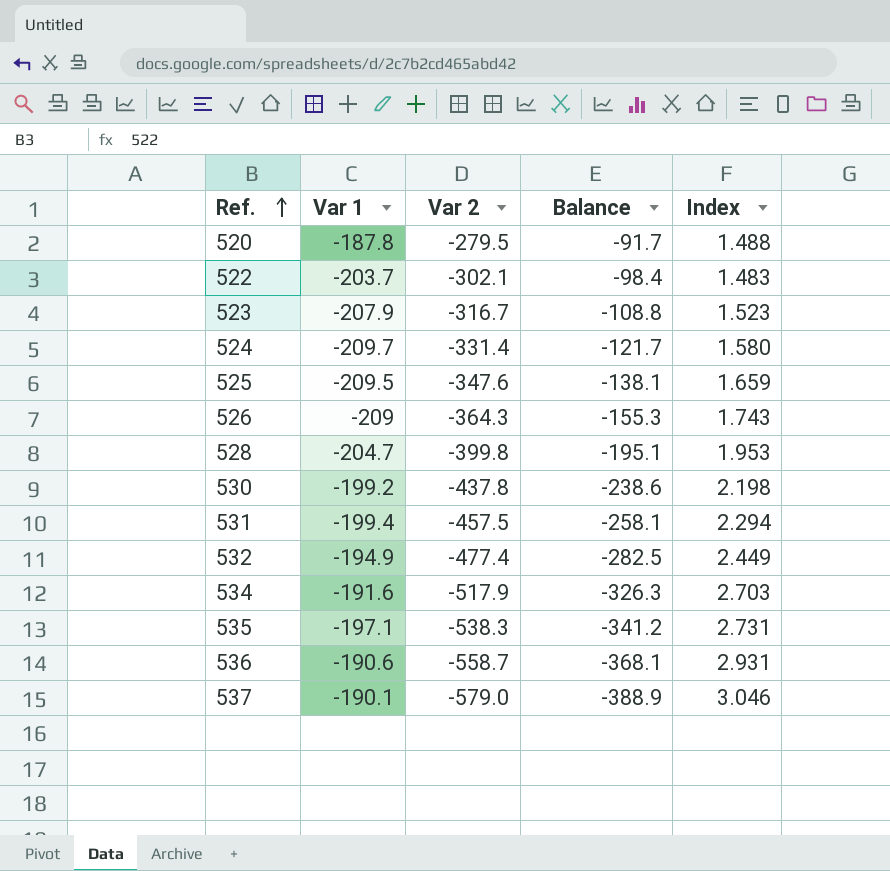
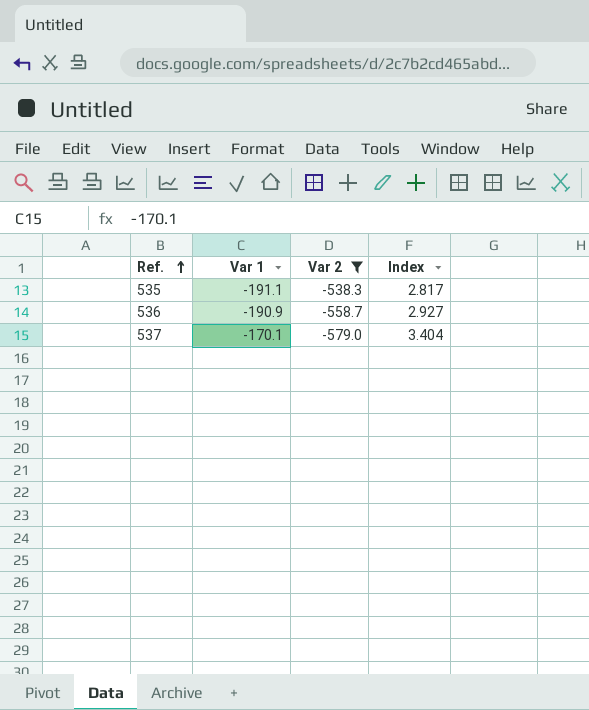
filter: none -> Var 2 <= -538.3
column Balance | formula: [Var 2] - [Var 1] -> none
535 | Var 1: -197.1 -> -191.1
535 | Index: 2.731 -> 2.817
536 | Var 1: -190.6 -> -190.9
536 | Index: 2.931 -> 2.927
537 | Var 1: -190.1 -> -170.1
537 | Index: 3.046 -> 3.404

